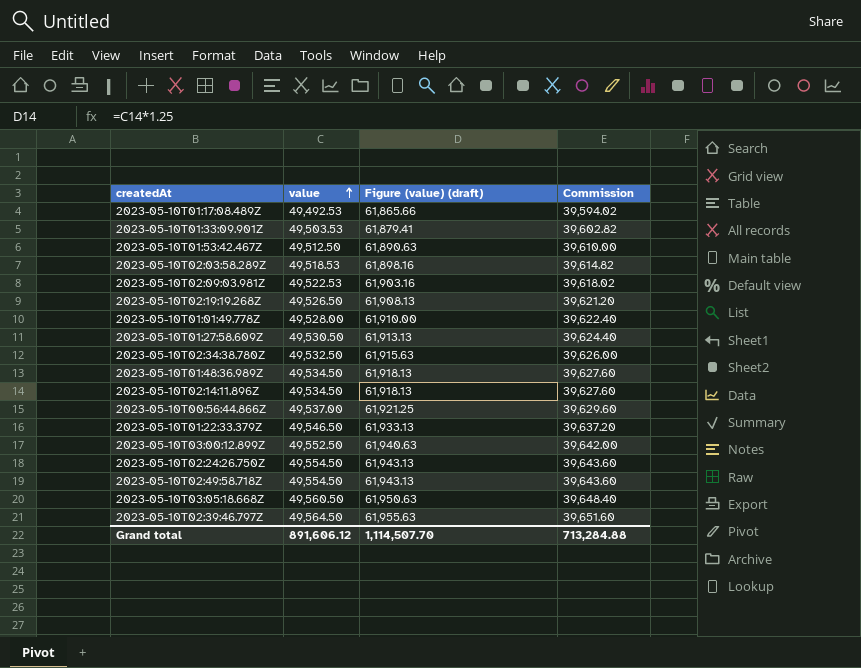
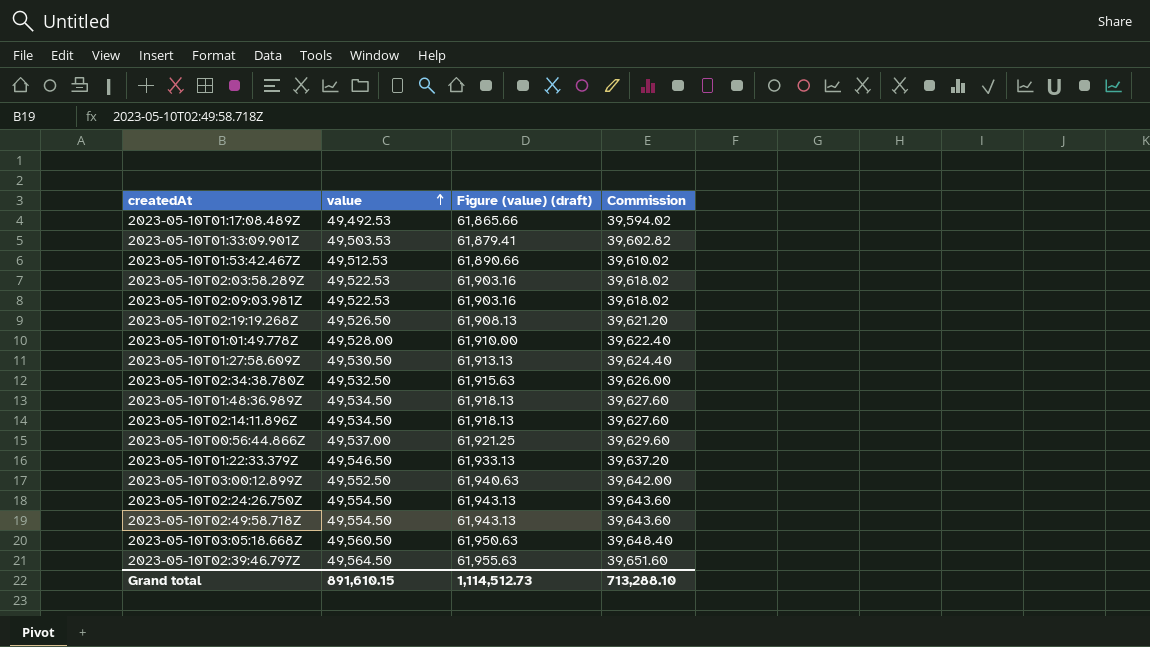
2023-05-10T01:53:42.467Z | value: 49,512.50 -> 49,512.53
2023-05-10T01:53:42.467Z | Figure (value) (draft): 61,890.63 -> 61,890.66
2023-05-10T01:53:42.467Z | Commission: 39,610.00 -> 39,610.02
2023-05-10T02:03:58.289Z | value: 49,518.53 -> 49,522.53
2023-05-10T02:03:58.289Z | Figure (value) (draft): 61,898.16 -> 61,903.16
2023-05-10T02:03:58.289Z | Commission: 39,614.82 -> 39,618.02
Grand total | value: 891,606.12 -> 891,610.15
Grand total | Figure (value) (draft): 1,114,507.70 -> 1,114,512.73
Grand total | Commission: 713,284.88 -> 713,288.10

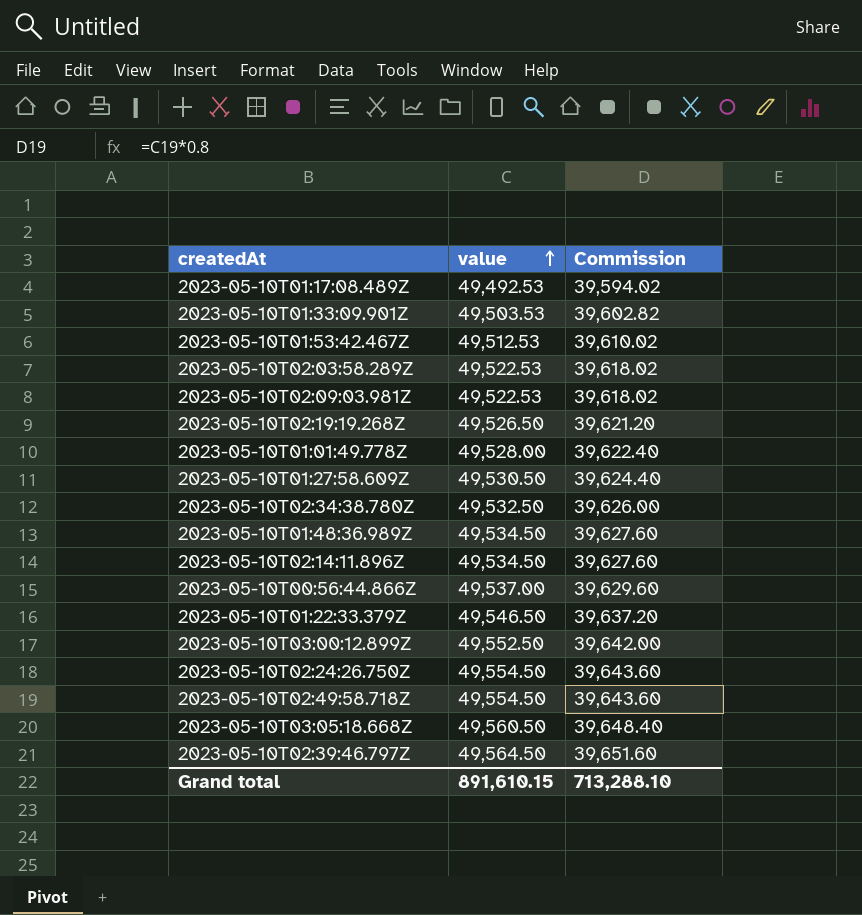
column Figure (value) (draft) | formula: [value] * 1.25 -> none

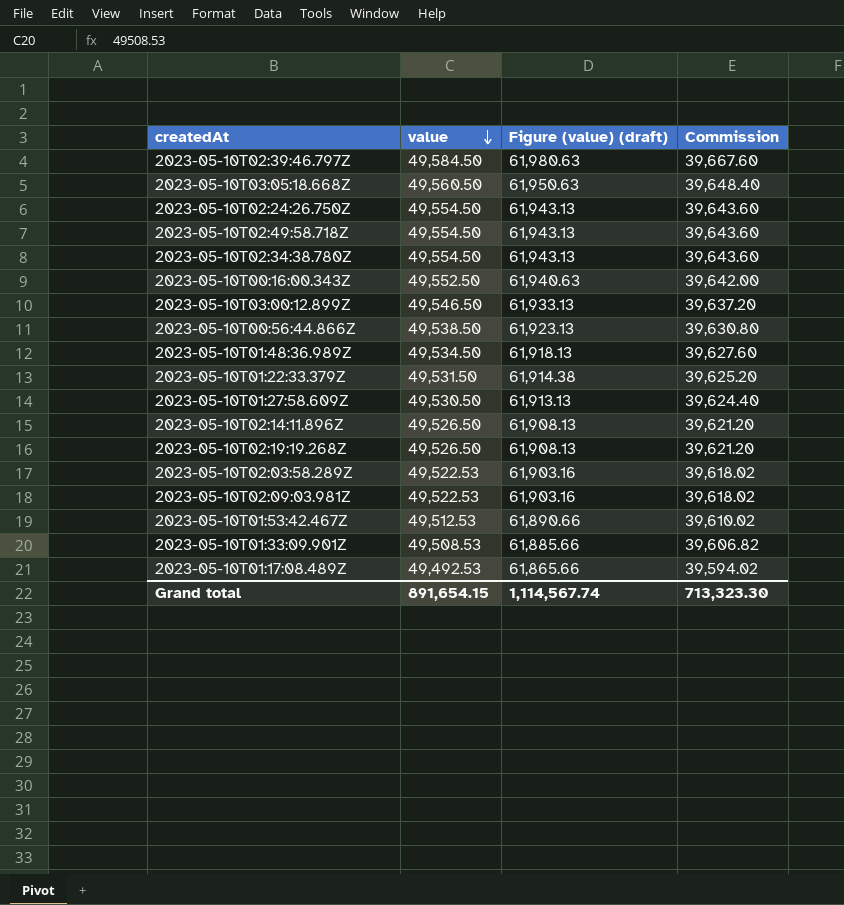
row order: value ascending -> value descending
column Figure (value) (draft) | formula: none -> [value] * 1.25
row 2023-05-10T01:01:49.778Z: 49,528.00 | 39,622.40 -> none
2023-05-10T02:39:46.797Z | value: 49,564.50 -> 49,584.50
2023-05-10T02:39:46.797Z | Commission: 39,651.60 -> 39,667.60
2023-05-10T02:34:38.780Z | value: 49,532.50 -> 49,554.50
2023-05-10T02:34:38.780Z | Commission: 39,626.00 -> 39,643.60
row 2023-05-10T00:16:00.343Z: none -> 49,552.50 | 61,940.63 | 39,642.00
2023-05-10T03:00:12.899Z | value: 49,552.50 -> 49,546.50
2023-05-10T03:00:12.899Z | Commission: 39,642.00 -> 39,637.20
2023-05-10T00:56:44.866Z | value: 49,537.00 -> 49,538.50
2023-05-10T00:56:44.866Z | Commission: 39,629.60 -> 39,630.80
2023-05-10T01:22:33.379Z | value: 49,546.50 -> 49,531.50
2023-05-10T01:22:33.379Z | Commission: 39,637.20 -> 39,625.20
2023-05-10T02:14:11.896Z | value: 49,534.50 -> 49,526.50
2023-05-10T02:14:11.896Z | Commission: 39,627.60 -> 39,621.20
2023-05-10T01:33:09.901Z | value: 49,503.53 -> 49,508.53
2023-05-10T01:33:09.901Z | Commission: 39,602.82 -> 39,606.82
Grand total | value: 891,610.15 -> 891,654.15
Grand total | Commission: 713,288.10 -> 713,323.30

